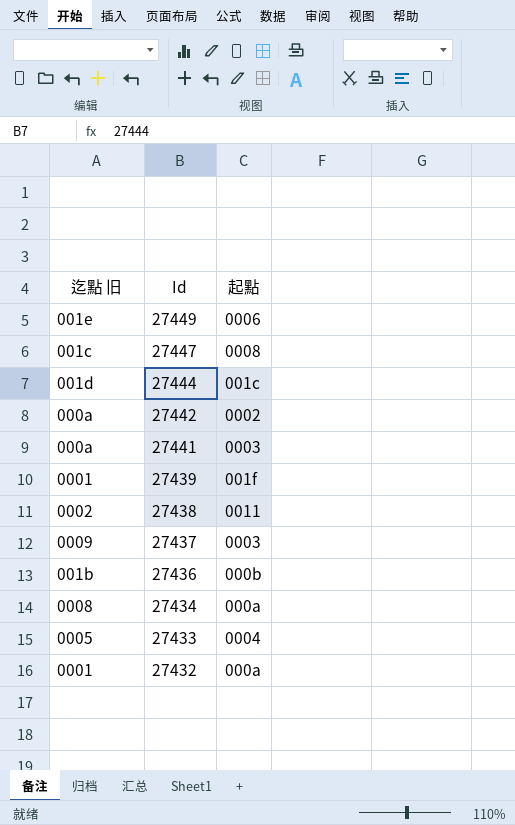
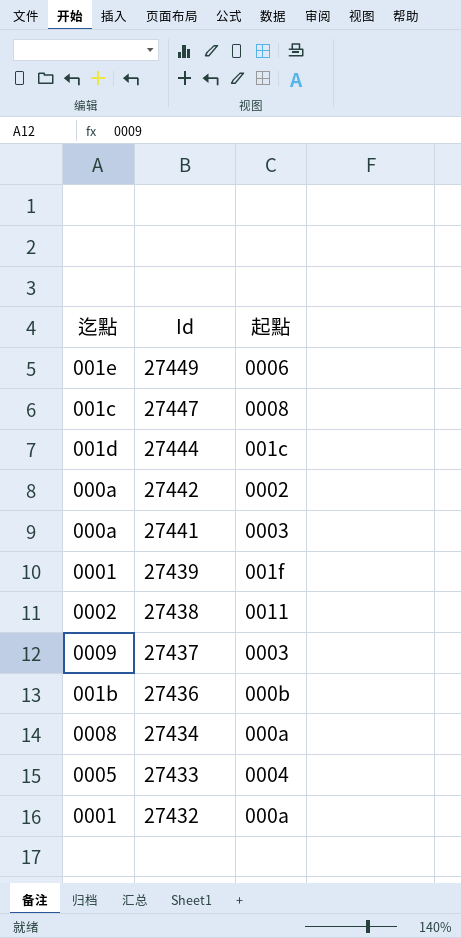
column name: 迄點 旧 -> 迄點

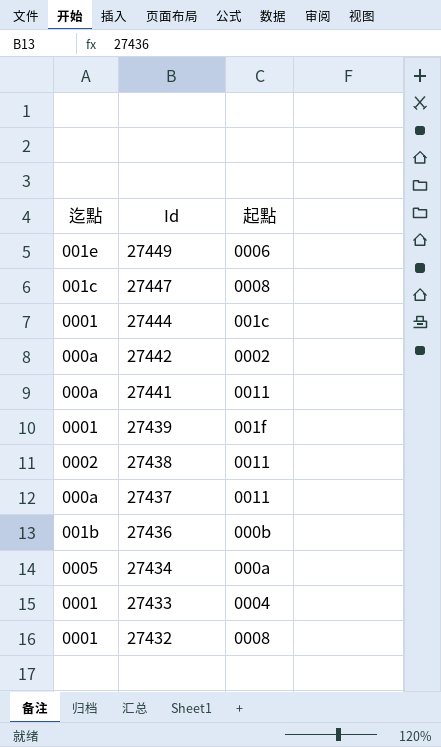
27444 | 迄點: 001d -> 0001
27441 | 起點: 0003 -> 0011
27437 | 迄點: 0009 -> 000a
27437 | 起點: 0003 -> 0011
27434 | 迄點: 0008 -> 0005
27433 | 迄點: 0005 -> 0001
27432 | 起點: 000a -> 0008

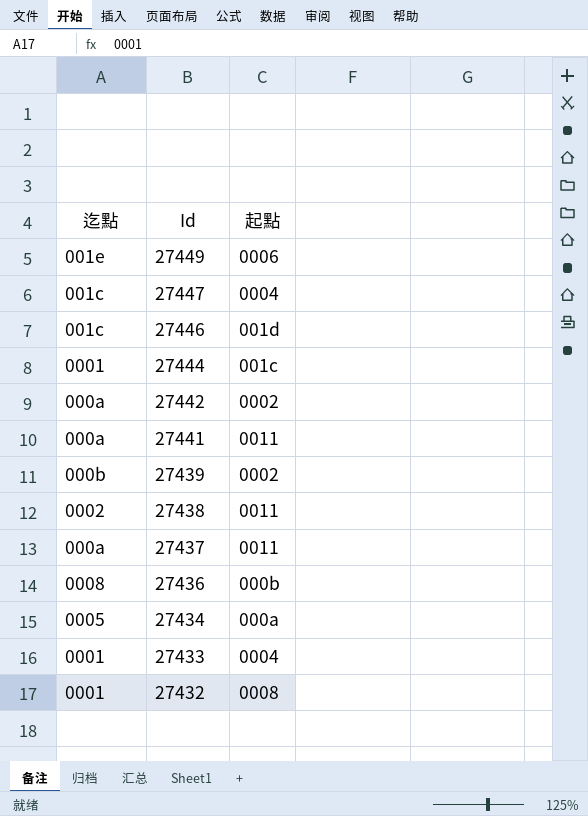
27447 | 起點: 0008 -> 0004
row 27446: none -> 001c | 001d
27439 | 迄點: 0001 -> 000b
27439 | 起點: 001f -> 0002
27436 | 迄點: 001b -> 0008

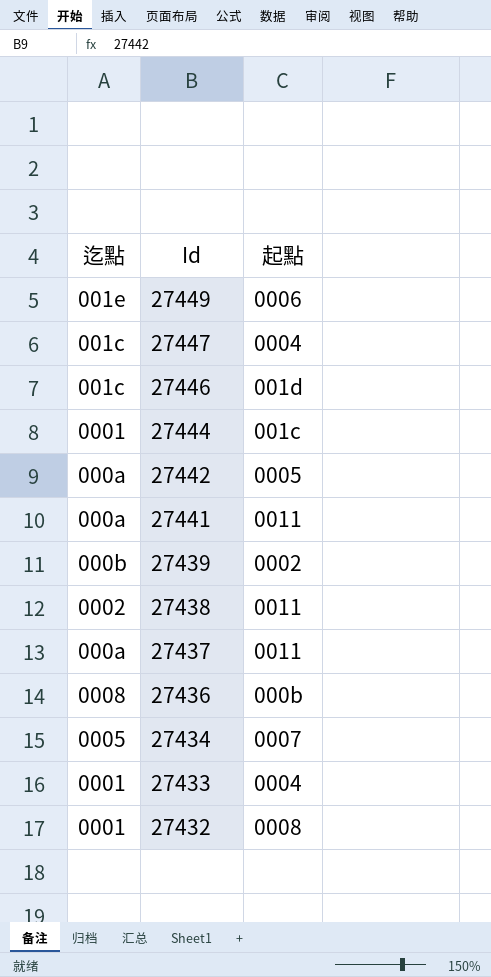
27442 | 起點: 0002 -> 0005
27434 | 起點: 000a -> 0007

